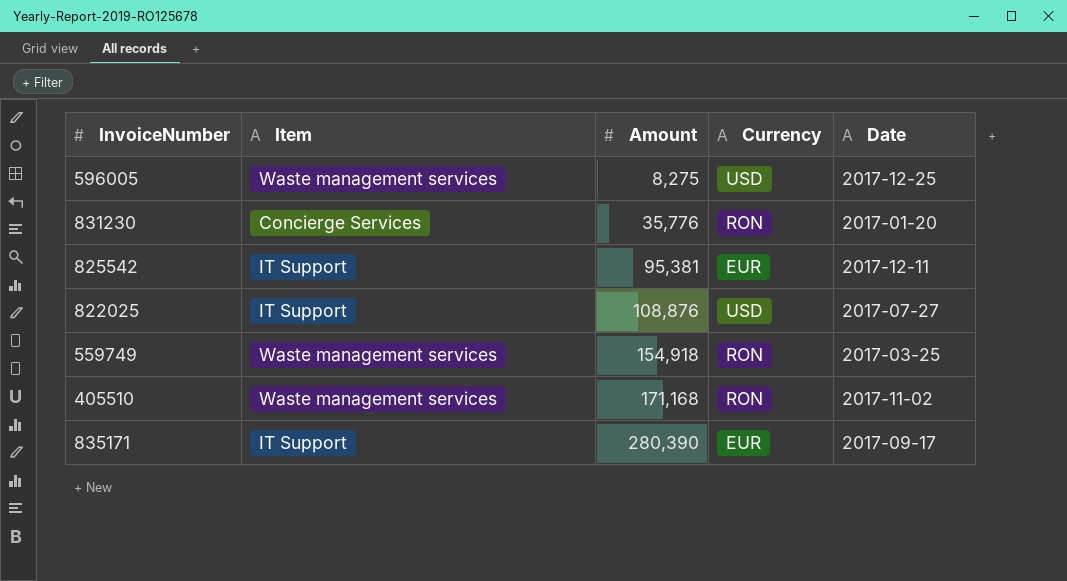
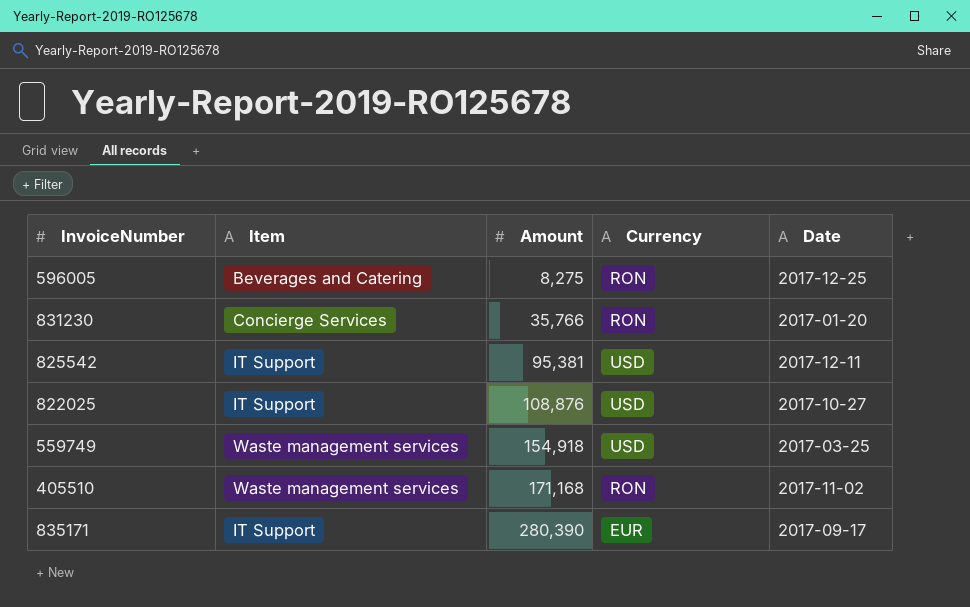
596005 | Item: Waste management services -> Beverages and Catering
596005 | Currency: USD -> RON
831230 | Amount: 35,776 -> 35,766
825542 | Currency: EUR -> USD
822025 | Date: 2017-07-27 -> 2017-10-27
559749 | Currency: RON -> USD

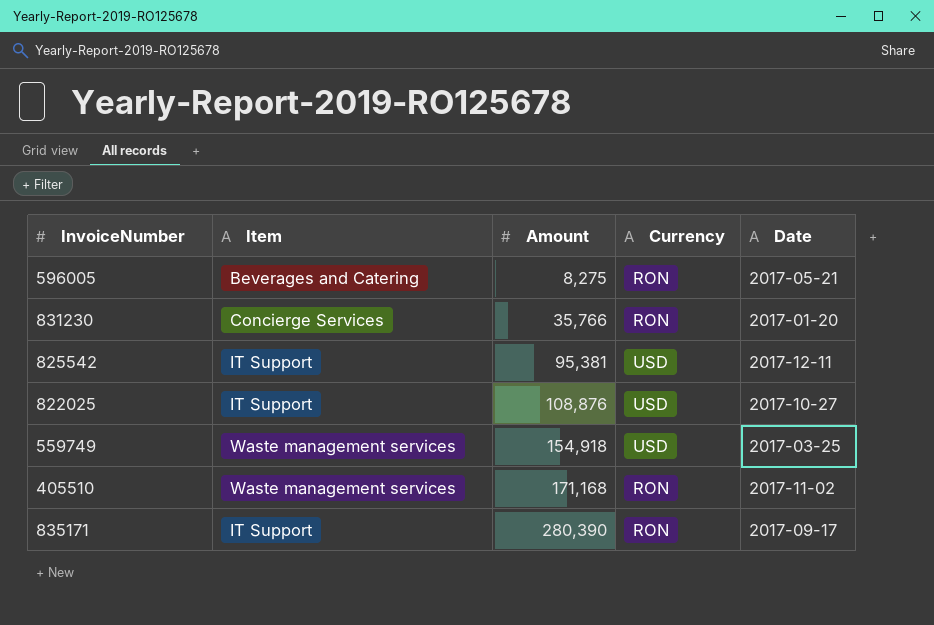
596005 | Date: 2017-12-25 -> 2017-05-21
835171 | Currency: EUR -> RON

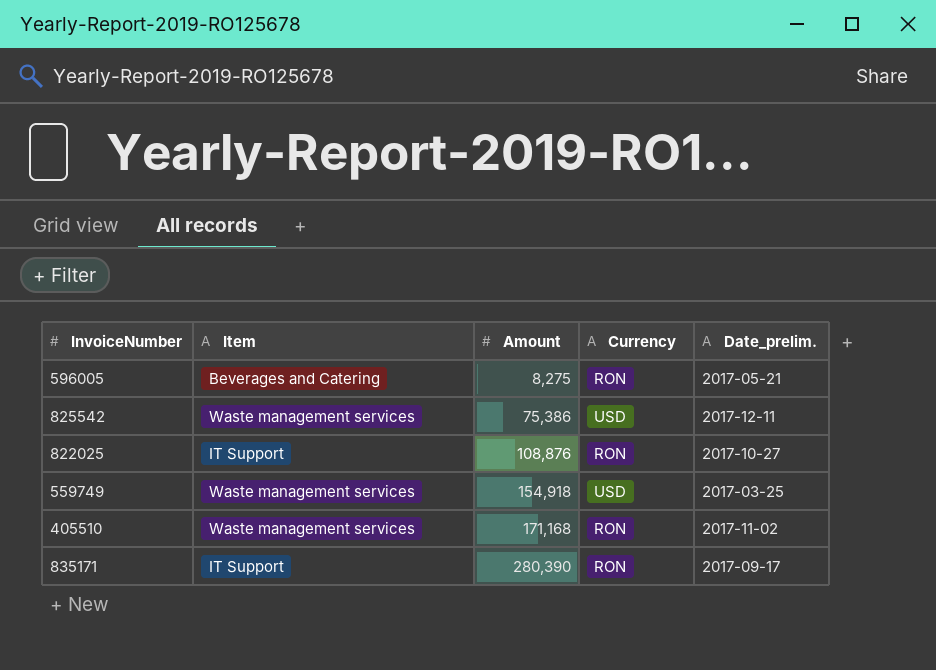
column name: Date -> Date_prelim.
row 831230: Concierge Services | 35,766 | RON | 2017-01-20 -> none
825542 | Item: IT Support -> Waste management services
825542 | Amount: 95,381 -> 75,386
822025 | Currency: USD -> RON

